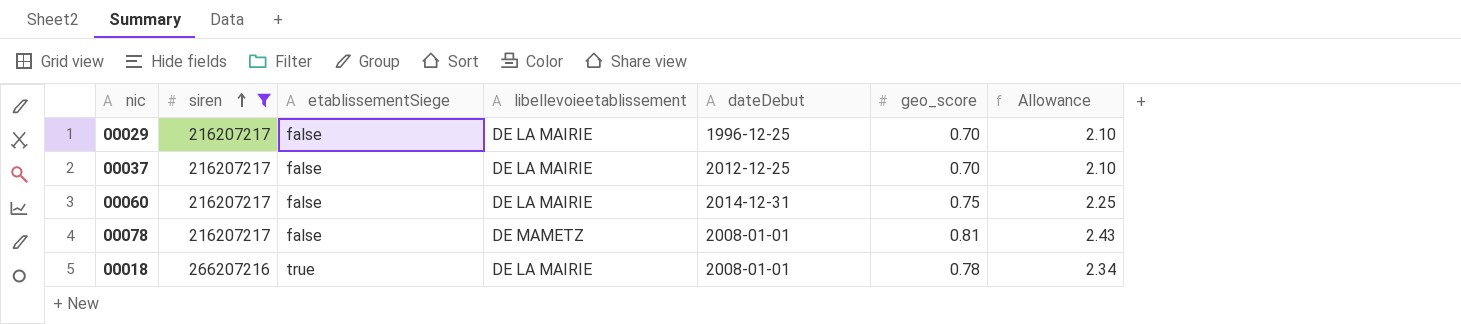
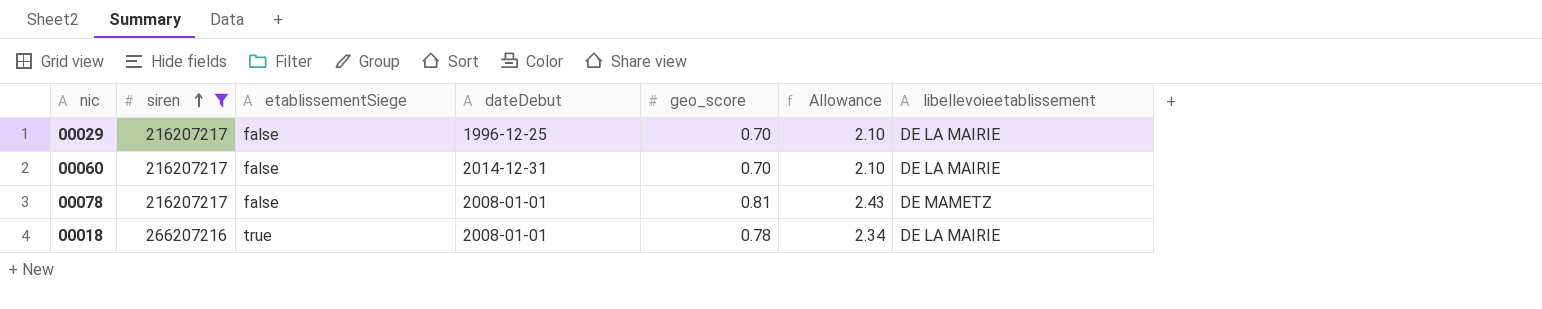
column libellevoieetablissement | position: 4 -> 7
row 00037: 216207217 | false | DE LA MAIRIE | 2012-12-25 | 0.70 | 2.10 -> none
00060 | geo_score: 0.75 -> 0.70
00060 | Allowance: 2.25 -> 2.10

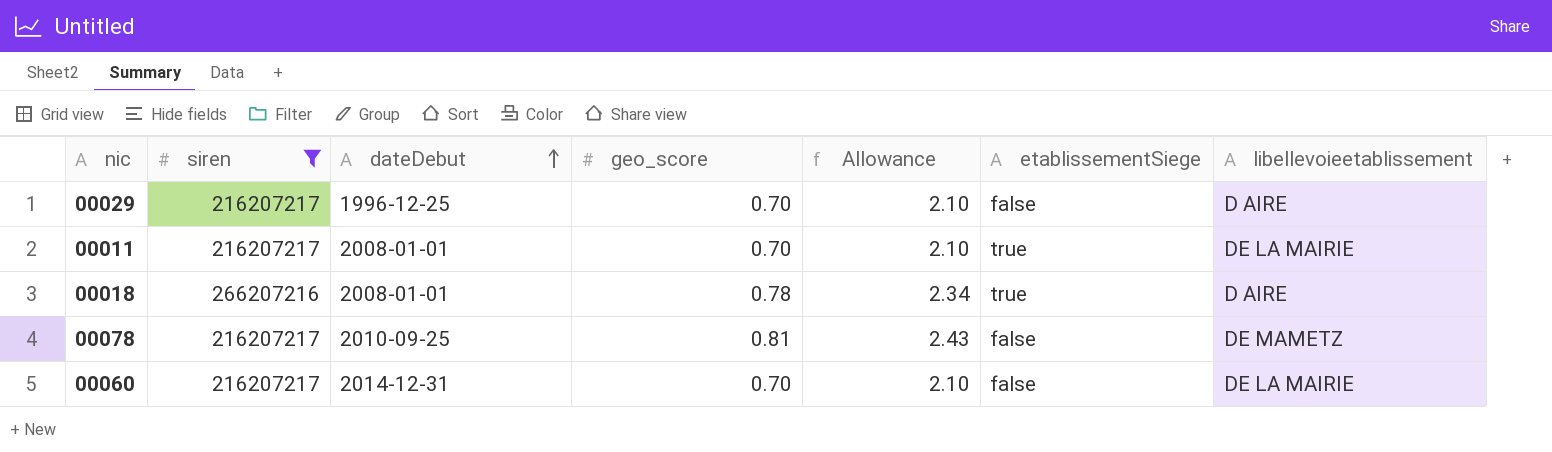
row order: siren ascending -> dateDebut ascending
column etablissementSiege | position: 3 -> 6
00029 | libellevoieetablissement: DE LA MAIRIE -> D AIRE
row 00011: none -> 216207217 | 2008-01-01 | 0.70 | 2.10 | true | DE LA MAIRIE
00018 | libellevoieetablissement: DE LA MAIRIE -> D AIRE
00078 | dateDebut: 2008-01-01 -> 2010-09-25

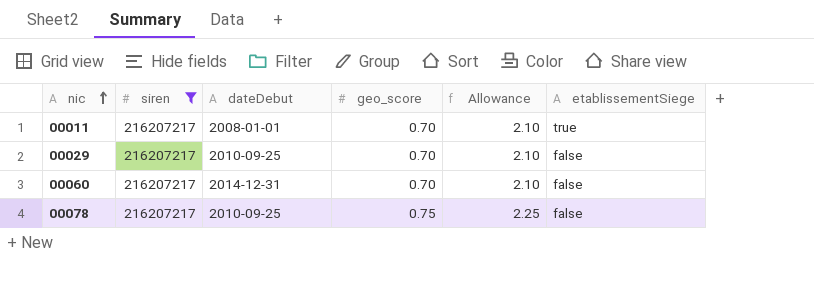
row order: dateDebut ascending -> nic ascending
column libellevoieetablissement | position: 7 -> none
row 00018: 266207216 | 2008-01-01 | 0.78 | 2.34 | true | D AIRE -> none
00029 | dateDebut: 1996-12-25 -> 2010-09-25
00078 | geo_score: 0.81 -> 0.75
00078 | Allowance: 2.43 -> 2.25

